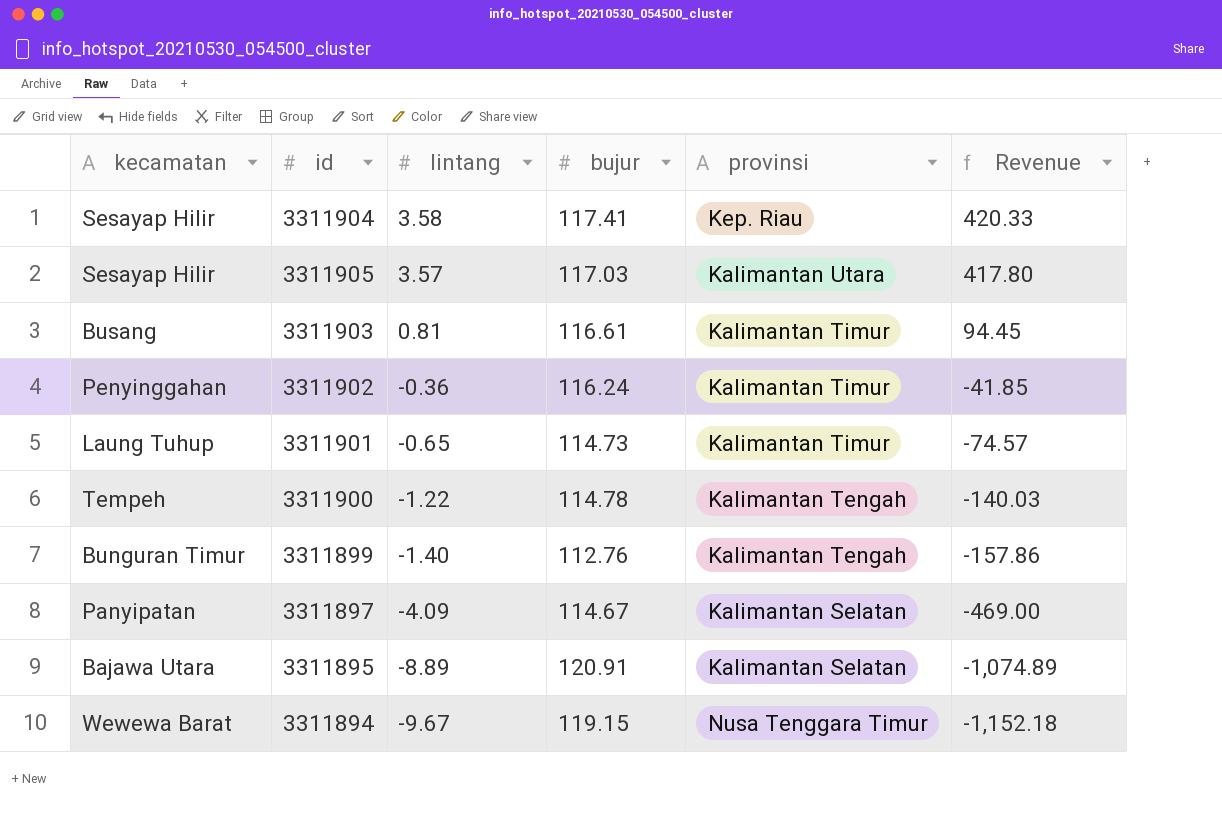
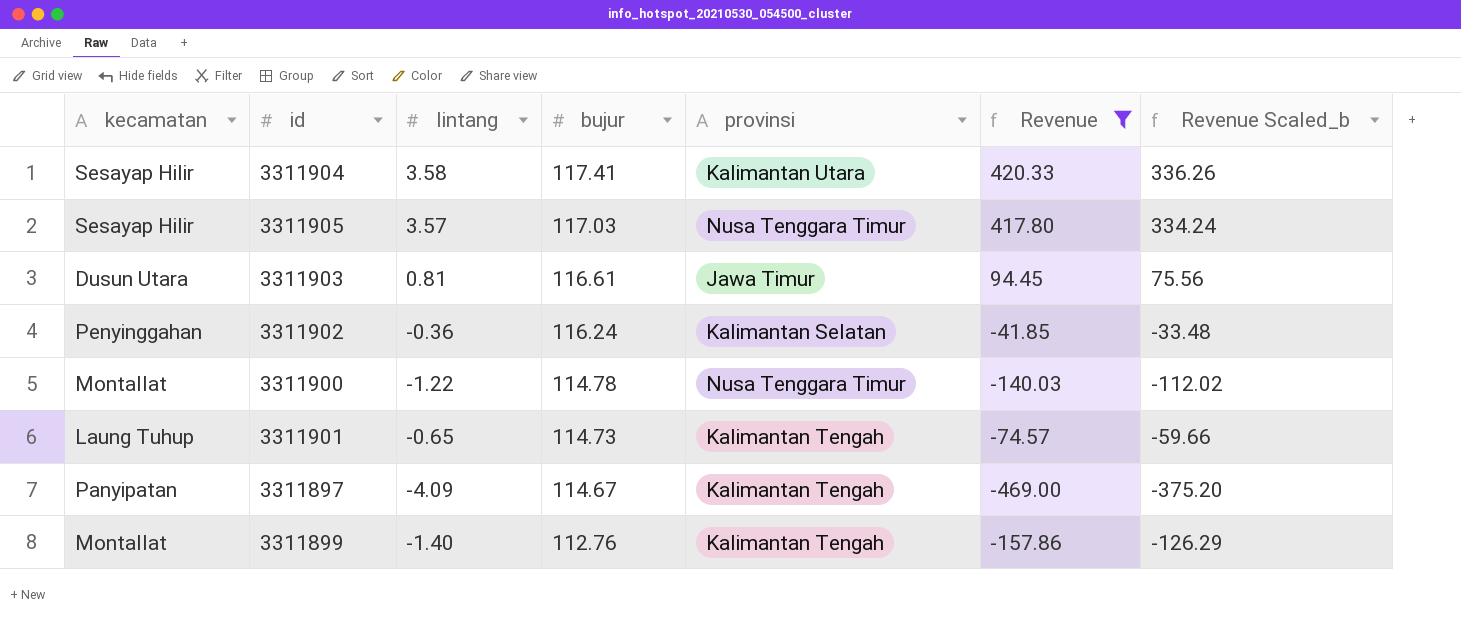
filter: none -> Revenue >= -469.00
row order: lintang descending -> bujur descending
column Revenue Scaled_b | formula: none -> [Revenue] * 0.8
3311904 | provinsi: Kep. Riau -> Kalimantan Utara
3311905 | provinsi: Kalimantan Utara -> Nusa Tenggara Timur
3311903 | kecamatan: Busang -> Dusun Utara
3311903 | provinsi: Kalimantan Timur -> Jawa Timur
3311902 | provinsi: Kalimantan Timur -> Kalimantan Selatan
3311900 | kecamatan: Tempeh -> Montallat
3311900 | provinsi: Kalimantan Tengah -> Nusa Tenggara Timur
3311901 | provinsi: Kalimantan Timur -> Kalimantan Tengah
3311897 | provinsi: Kalimantan Selatan -> Kalimantan Tengah
3311899 | kecamatan: Bunguran Timur -> Montallat

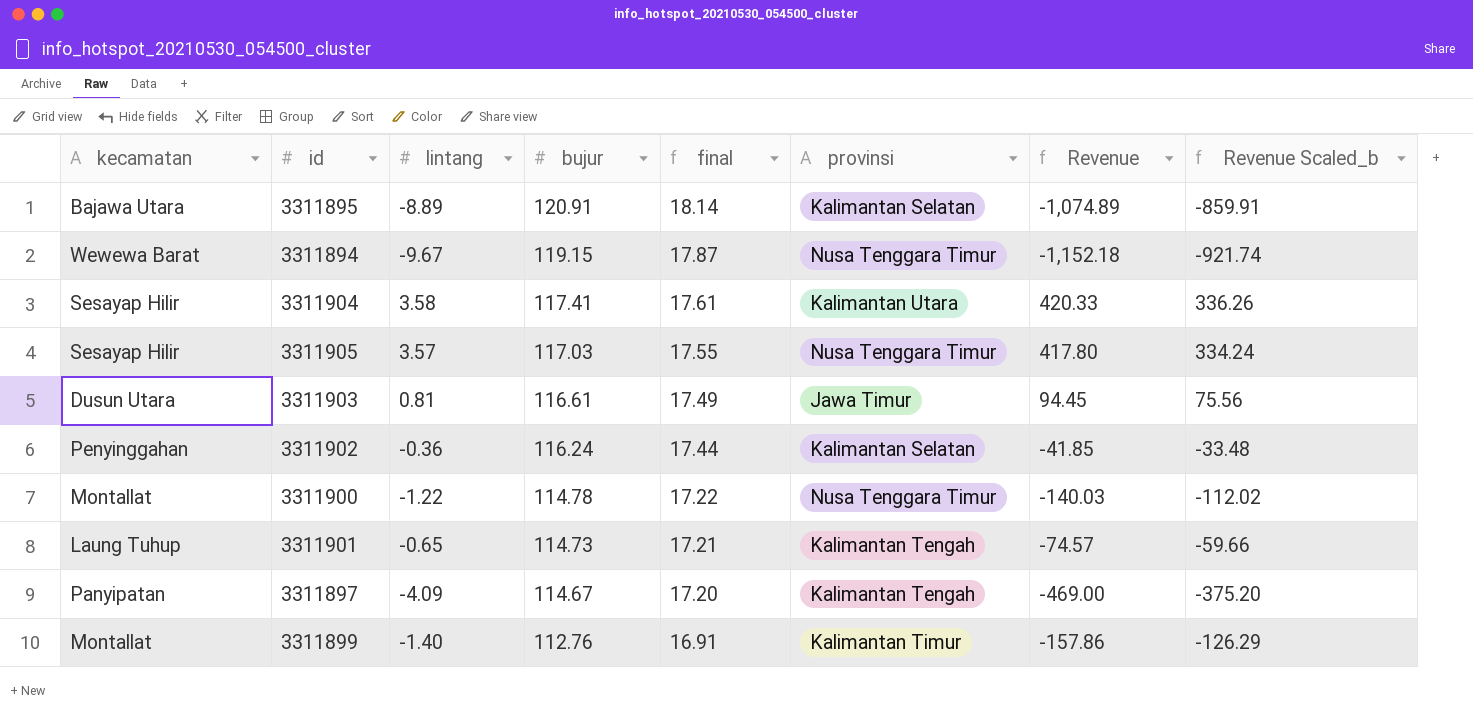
filter: Revenue >= -469.00 -> none
column final | formula: none -> [bujur] * 0.15
3311899 | provinsi: Kalimantan Tengah -> Kalimantan Timur

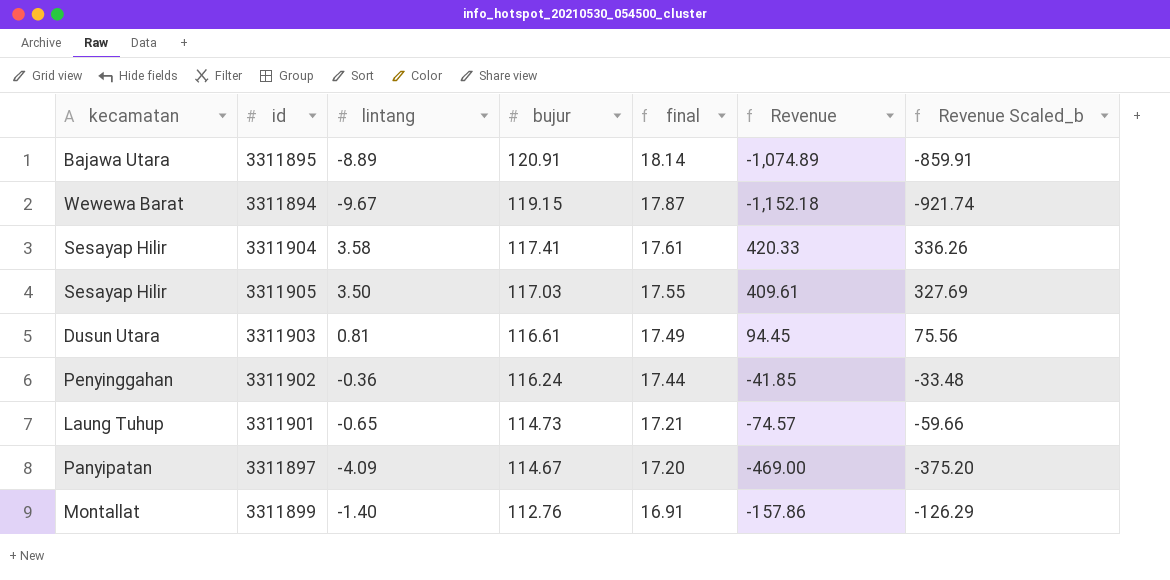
column provinsi | position: 6 -> none
row 3311900: Montallat | -1.22 | 114.78 | 17.22 | Nusa Tenggara Timur | -140.03 | -112.02 -> none
3311905 | lintang: 3.57 -> 3.50
3311905 | Revenue: 417.80 -> 409.61
3311905 | Revenue Scaled_b: 334.24 -> 327.69

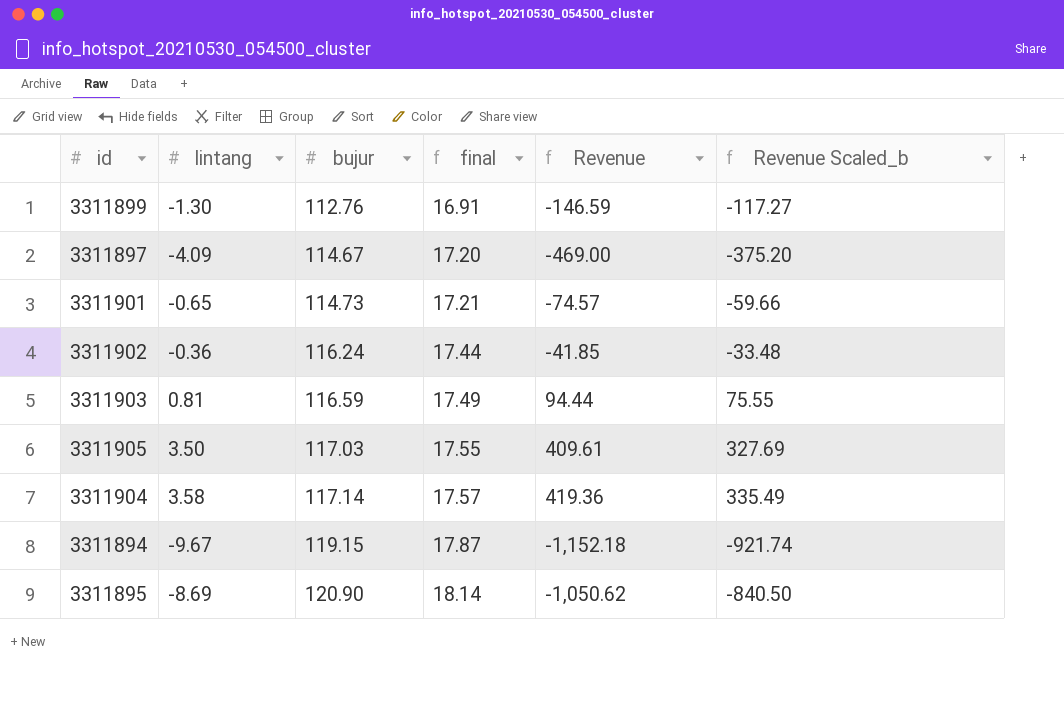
row order: bujur descending -> bujur ascending
column kecamatan | position: 1 -> none
3311899 | lintang: -1.40 -> -1.30
3311899 | Revenue: -157.86 -> -146.59
3311899 | Revenue Scaled_b: -126.29 -> -117.27
3311903 | bujur: 116.61 -> 116.59
3311903 | Revenue: 94.45 -> 94.44
3311903 | Revenue Scaled_b: 75.56 -> 75.55
3311904 | bujur: 117.41 -> 117.14
3311904 | final: 17.61 -> 17.57
3311904 | Revenue: 420.33 -> 419.36
3311904 | Revenue Scaled_b: 336.26 -> 335.49
3311895 | lintang: -8.89 -> -8.69
3311895 | bujur: 120.91 -> 120.90
3311895 | Revenue: -1,074.89 -> -1,050.62
3311895 | Revenue Scaled_b: -859.91 -> -840.50

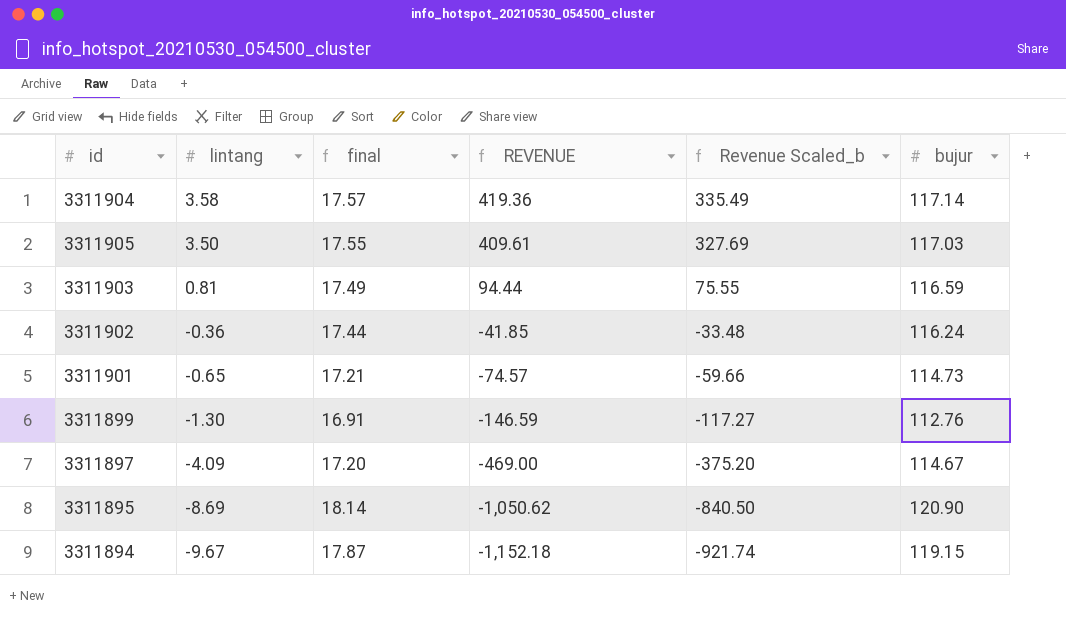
row order: bujur ascending -> lintang descending
column name: Revenue -> REVENUE
column bujur | position: 3 -> 6

